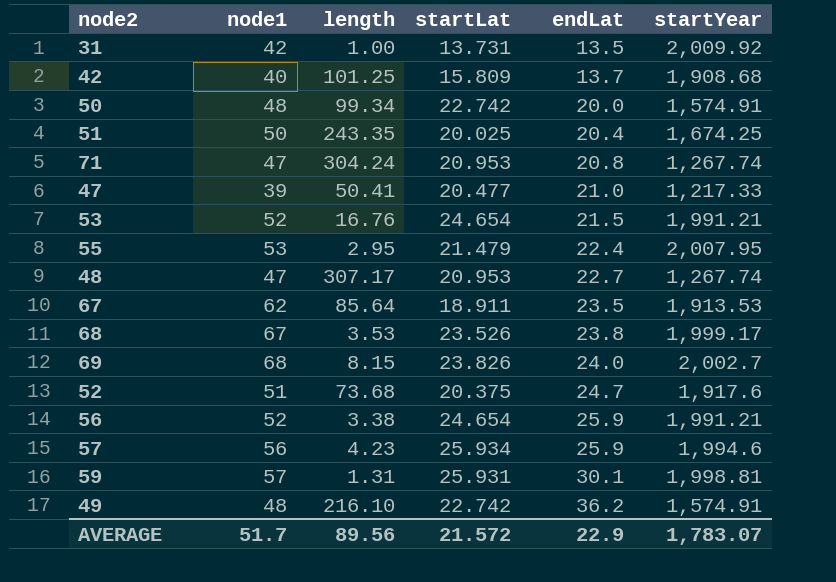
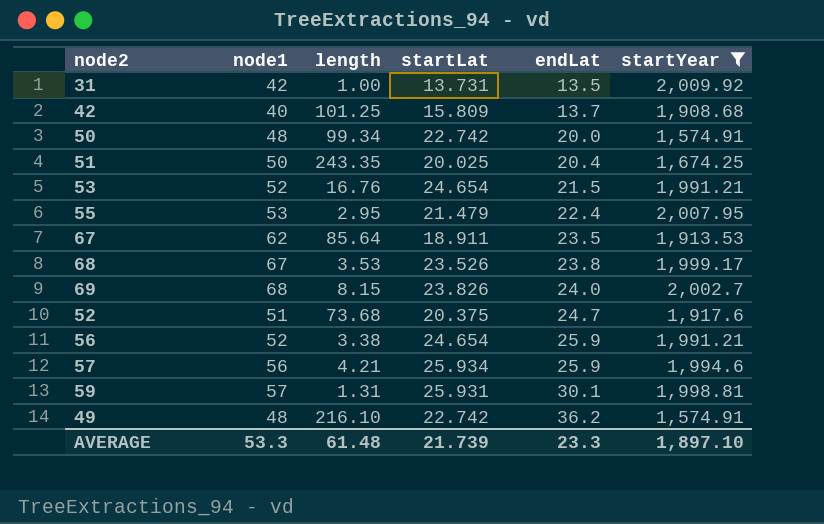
filter: none -> startYear >= 1,574.91
57 | length: 4.23 -> 4.21
AVERAGE | node1: 51.7 -> 53.3
AVERAGE | length: 89.56 -> 61.48
AVERAGE | startLat: 21.572 -> 21.739
AVERAGE | endLat: 22.9 -> 23.3
AVERAGE | startYear: 1,783.07 -> 1,897.10

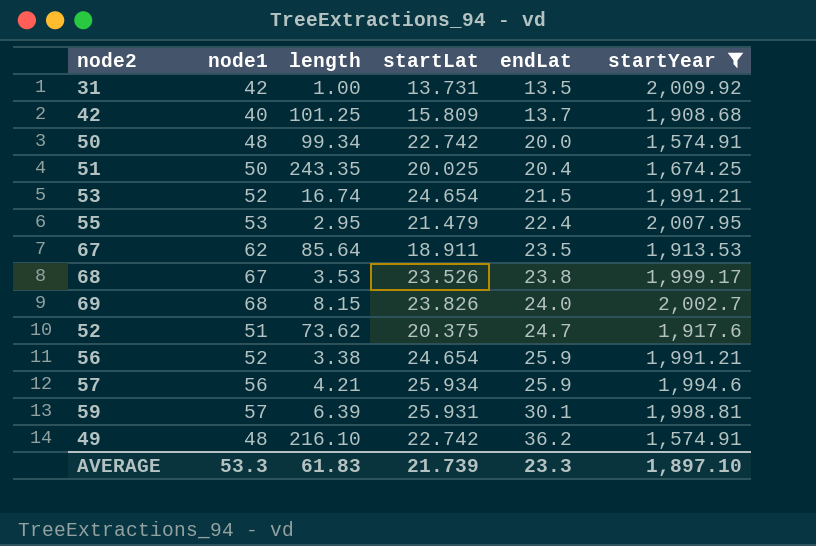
53 | length: 16.76 -> 16.74
52 | length: 73.68 -> 73.62
59 | length: 1.31 -> 6.39
AVERAGE | length: 61.48 -> 61.83

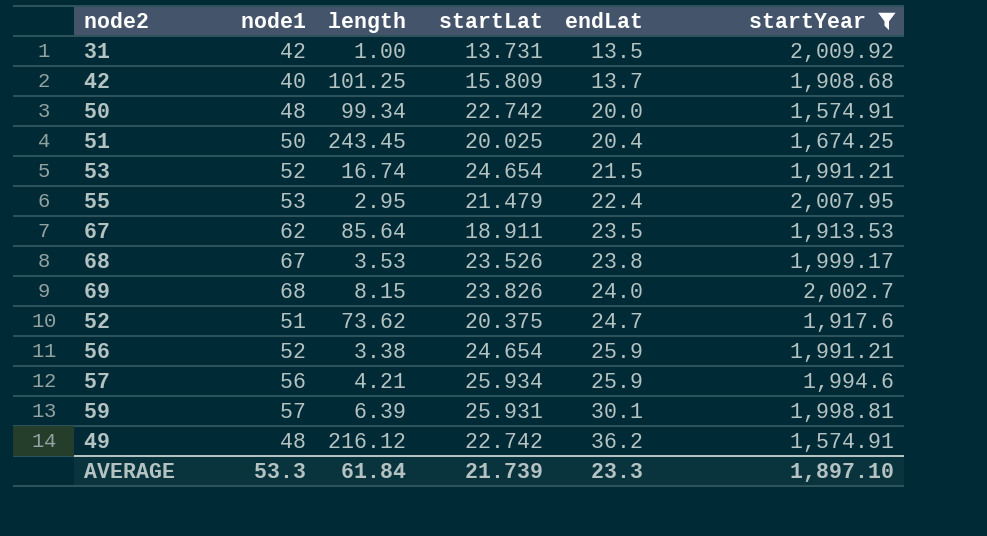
51 | length: 243.35 -> 243.45
49 | length: 216.10 -> 216.12
AVERAGE | length: 61.83 -> 61.84

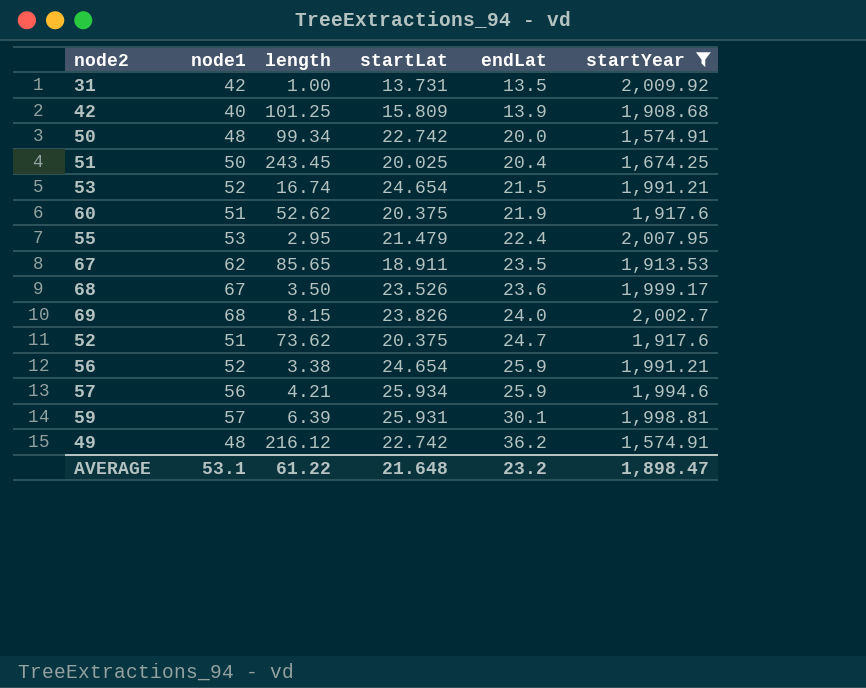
42 | endLat: 13.7 -> 13.9
row 60: none -> 51 | 52.62 | 20.375 | 21.9 | 1,917.6
67 | length: 85.64 -> 85.65
68 | length: 3.53 -> 3.50
68 | endLat: 23.8 -> 23.6
AVERAGE | node1: 53.3 -> 53.1
AVERAGE | length: 61.84 -> 61.22
AVERAGE | startLat: 21.739 -> 21.648
AVERAGE | endLat: 23.3 -> 23.2
AVERAGE | startYear: 1,897.10 -> 1,898.47

